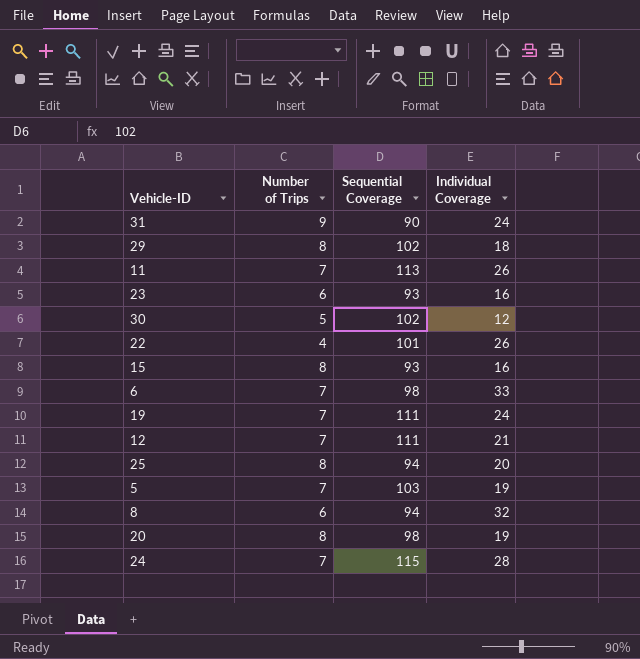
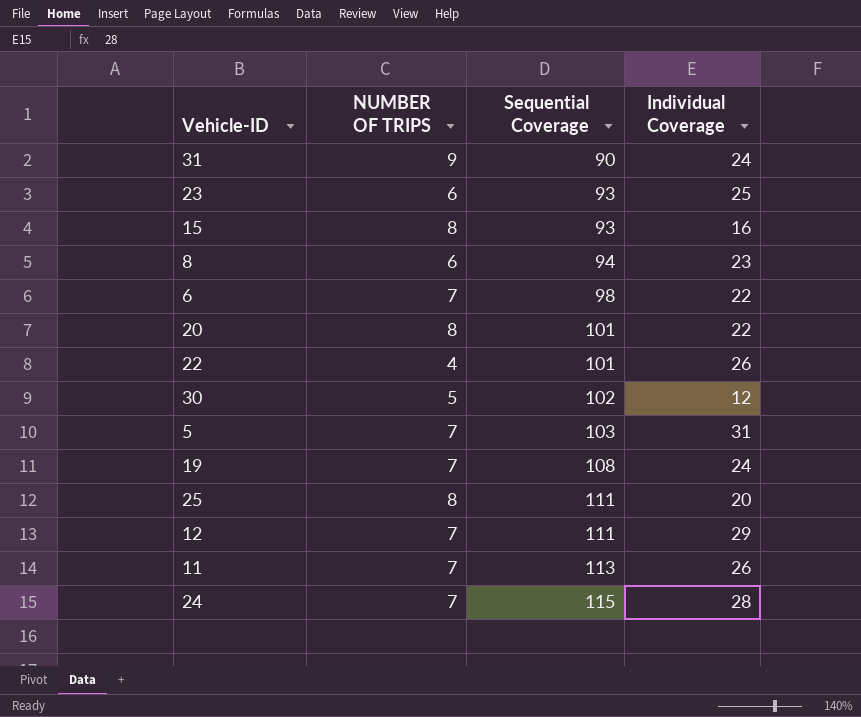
row order: none -> Sequential Coverage ascending
column name: Number of Trips -> NUMBER OF TRIPS
row 29: 8 | 102 | 18 -> none
23 | Individual Coverage: 16 -> 25
8 | Individual Coverage: 32 -> 23
6 | Individual Coverage: 33 -> 22
20 | Sequential Coverage: 98 -> 101
20 | Individual Coverage: 19 -> 22
5 | Individual Coverage: 19 -> 31
19 | Sequential Coverage: 111 -> 108
25 | Sequential Coverage: 94 -> 111
12 | Individual Coverage: 21 -> 29

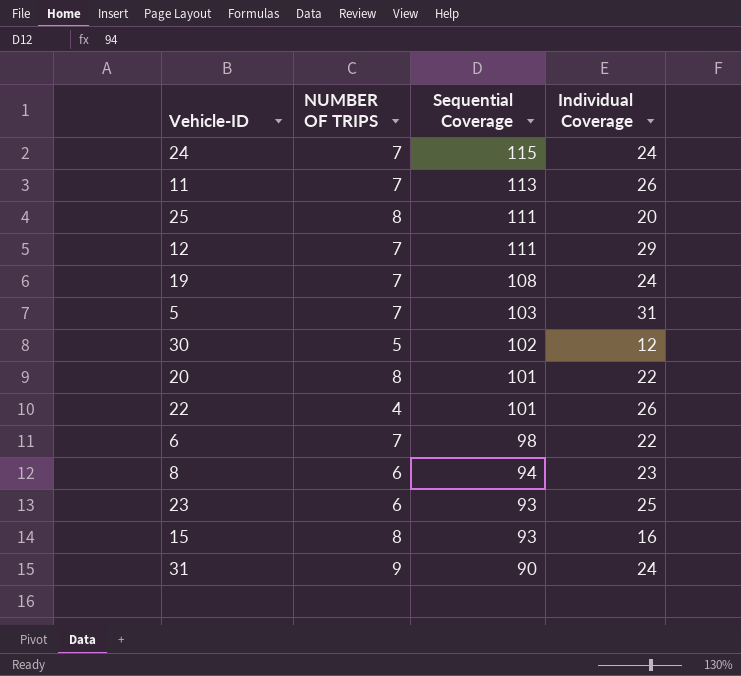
row order: Sequential Coverage ascending -> Sequential Coverage descending
24 | Individual Coverage: 28 -> 24

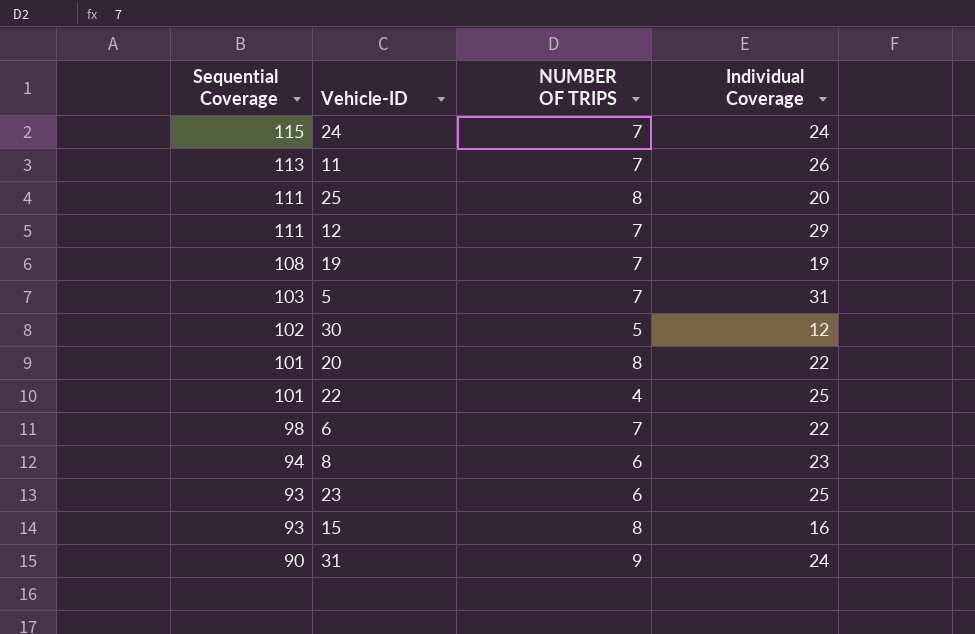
column Sequential Coverage | position: 3 -> 1
19 | Individual Coverage: 24 -> 19
22 | Individual Coverage: 26 -> 25

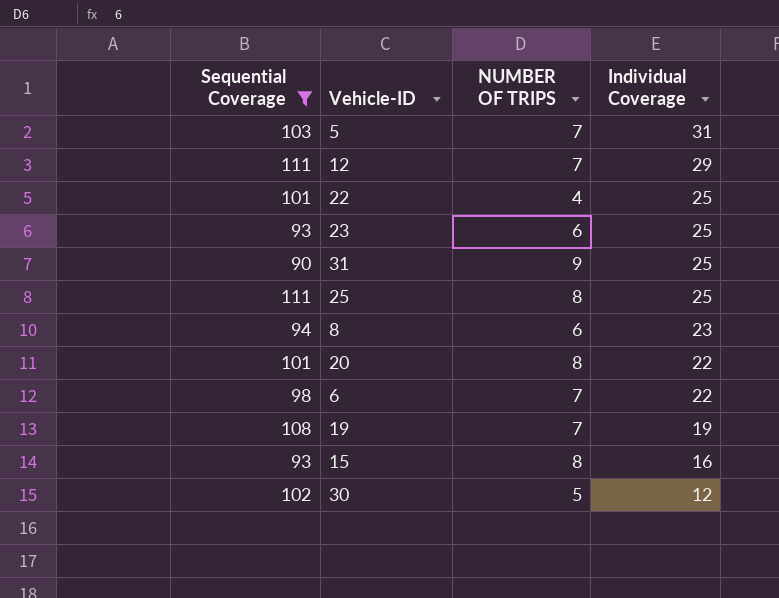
filter: none -> Sequential Coverage <= 111
row order: Sequential Coverage descending -> Individual Coverage descending
31 | Individual Coverage: 24 -> 25
25 | Individual Coverage: 20 -> 25

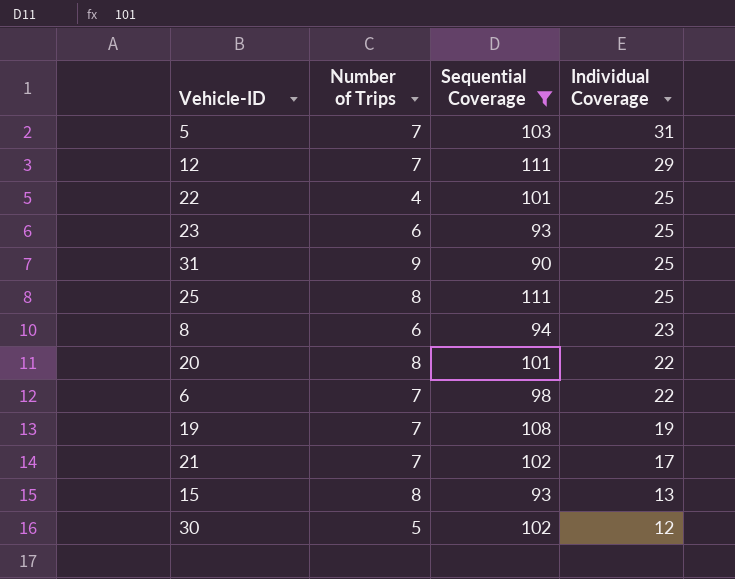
column name: NUMBER OF TRIPS -> Number of Trips
column Sequential Coverage | position: 1 -> 3
row 21: none -> 7 | 102 | 17
15 | Individual Coverage: 16 -> 13

